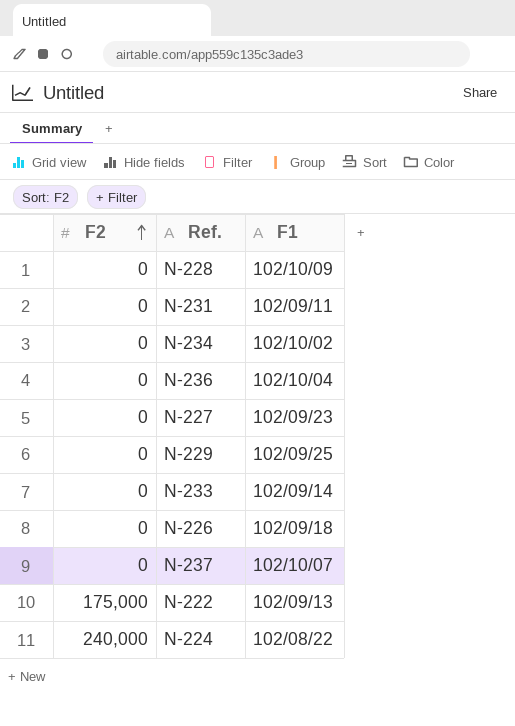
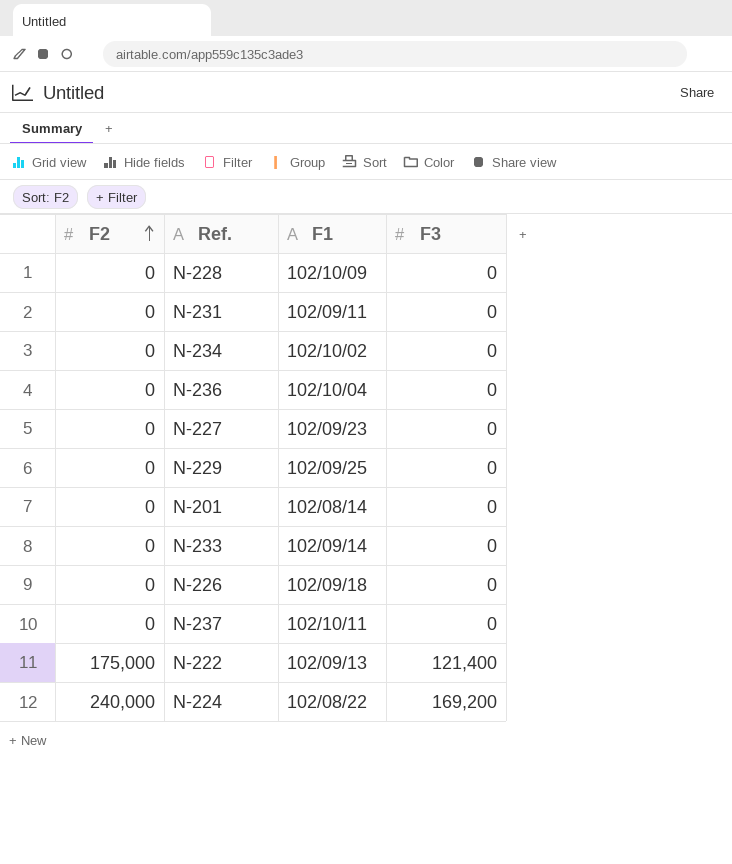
column F3 | position: none -> 4
row N-201: none -> 0 | 102/08/14 | 0
N-237 | F1: 102/10/07 -> 102/10/11

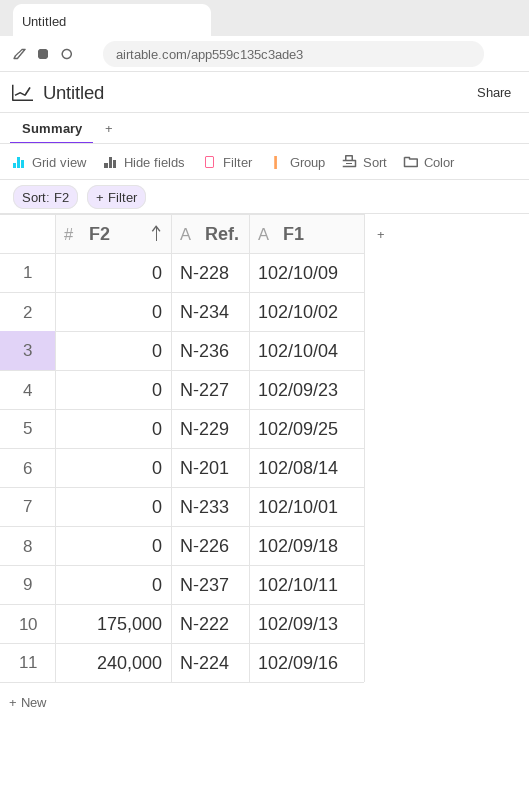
column F3 | position: 4 -> none
row N-231: 0 | 102/09/11 | 0 -> none
N-233 | F1: 102/09/14 -> 102/10/01
N-224 | F1: 102/08/22 -> 102/09/16

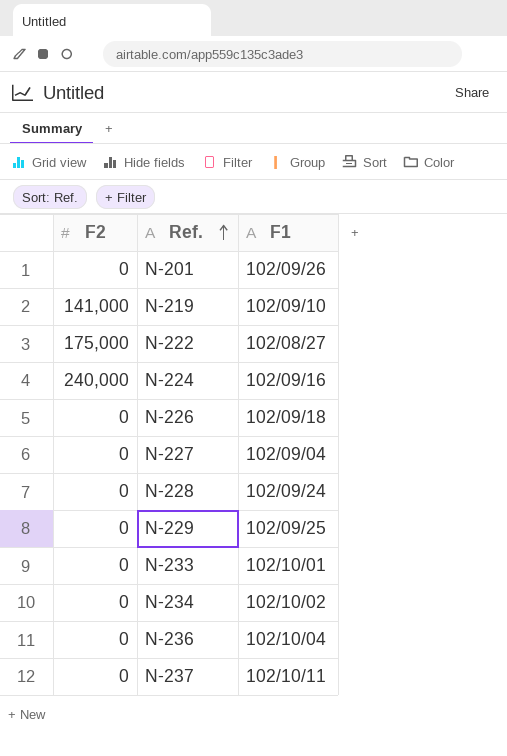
row order: F2 ascending -> Ref. ascending
N-201 | F1: 102/08/14 -> 102/09/26
row N-219: none -> 141,000 | 102/09/10
N-222 | F1: 102/09/13 -> 102/08/27
N-227 | F1: 102/09/23 -> 102/09/04
N-228 | F1: 102/10/09 -> 102/09/24

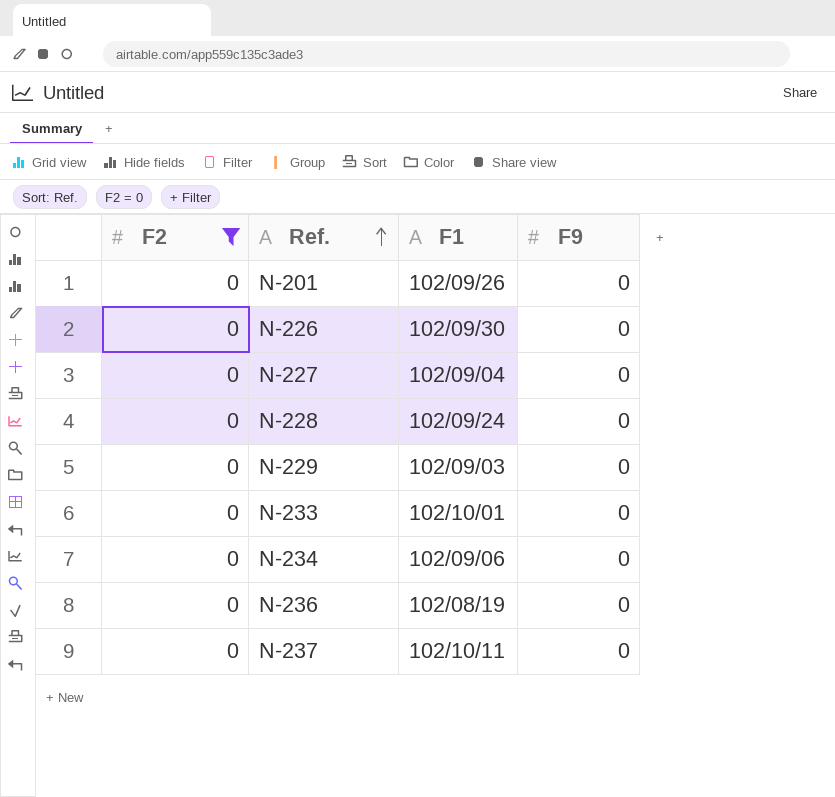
filter: none -> F2 = 0
column F9 | position: none -> 4
N-226 | F1: 102/09/18 -> 102/09/30
N-229 | F1: 102/09/25 -> 102/09/03
N-234 | F1: 102/10/02 -> 102/09/06
N-236 | F1: 102/10/04 -> 102/08/19

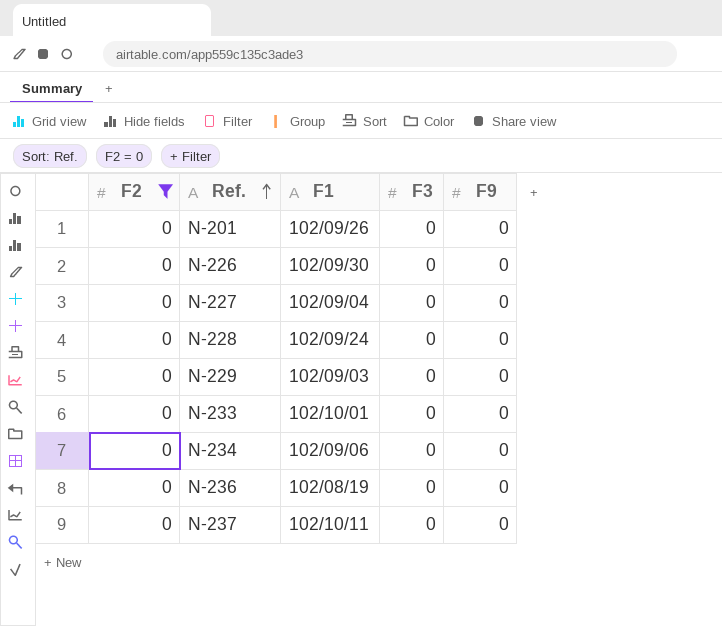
column F3 | position: none -> 4

